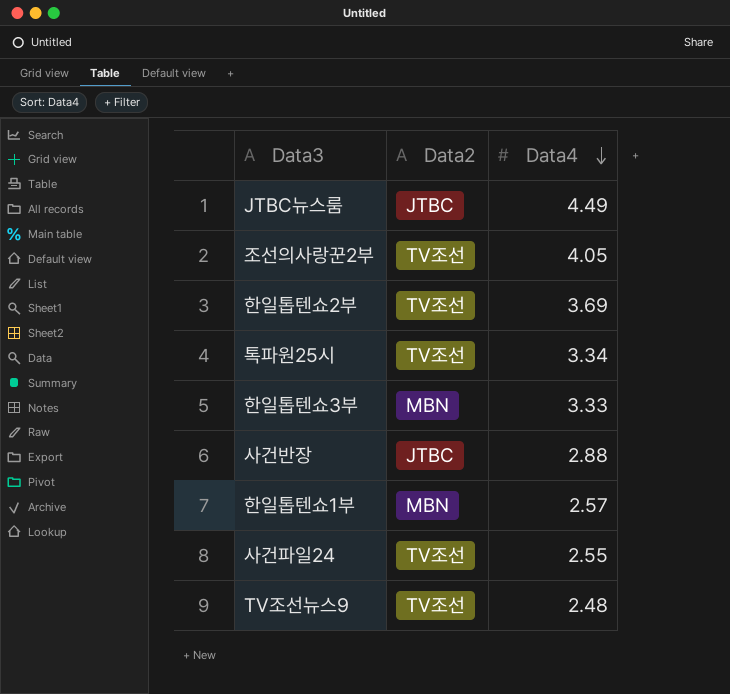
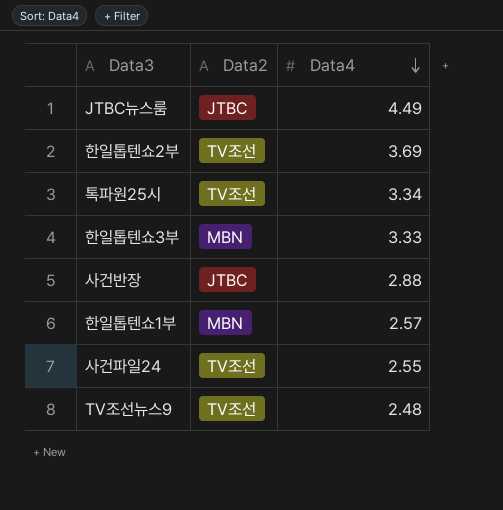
row 조선의사랑꾼2부: TV조선 | 4.05 -> none

